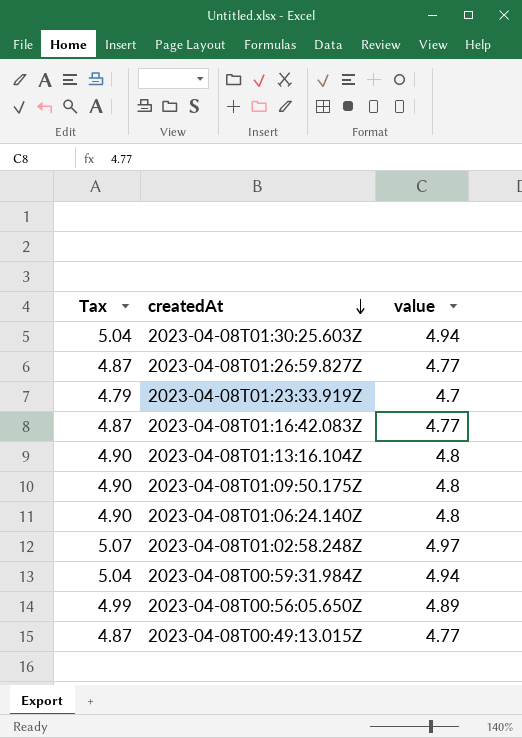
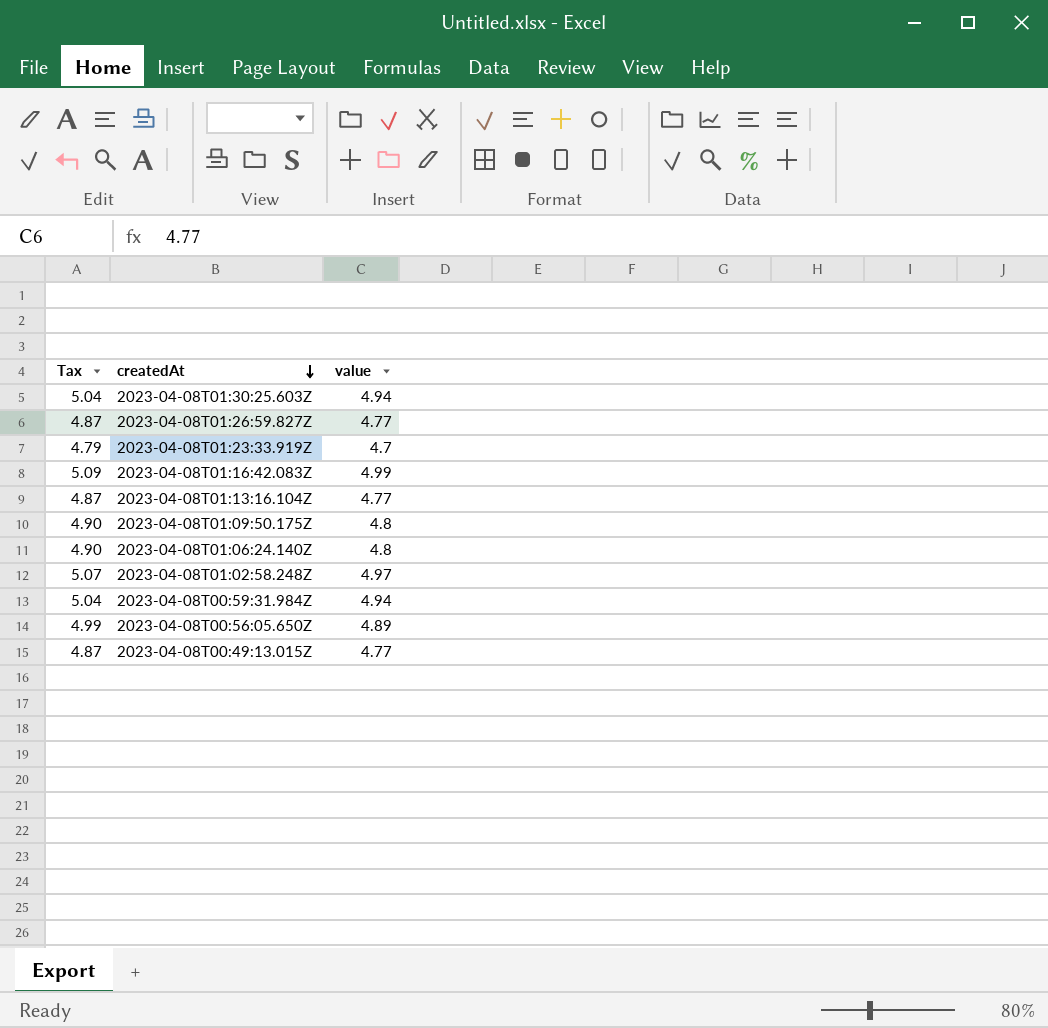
2023-04-08T01:16:42.083Z | Tax: 4.87 -> 5.09
2023-04-08T01:16:42.083Z | value: 4.77 -> 4.99
2023-04-08T01:13:16.104Z | Tax: 4.90 -> 4.87
2023-04-08T01:13:16.104Z | value: 4.8 -> 4.77

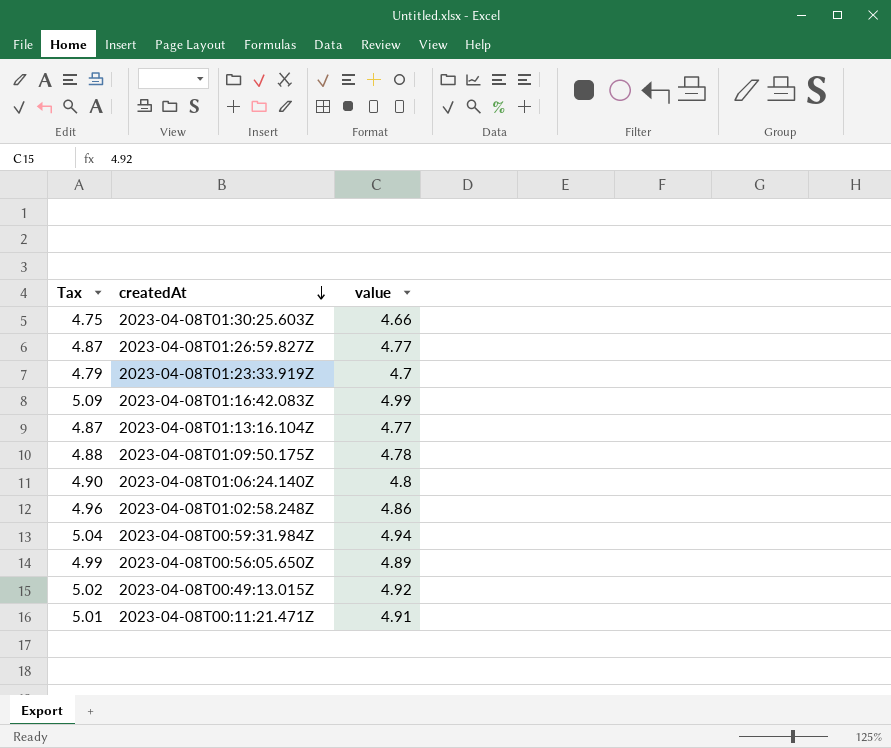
2023-04-08T01:30:25.603Z | Tax: 5.04 -> 4.75
2023-04-08T01:30:25.603Z | value: 4.94 -> 4.66
2023-04-08T01:09:50.175Z | Tax: 4.90 -> 4.88
2023-04-08T01:09:50.175Z | value: 4.8 -> 4.78
2023-04-08T01:02:58.248Z | Tax: 5.07 -> 4.96
2023-04-08T01:02:58.248Z | value: 4.97 -> 4.86
2023-04-08T00:49:13.015Z | Tax: 4.87 -> 5.02
2023-04-08T00:49:13.015Z | value: 4.77 -> 4.92
row 2023-04-08T00:11:21.471Z: none -> 5.01 | 4.91

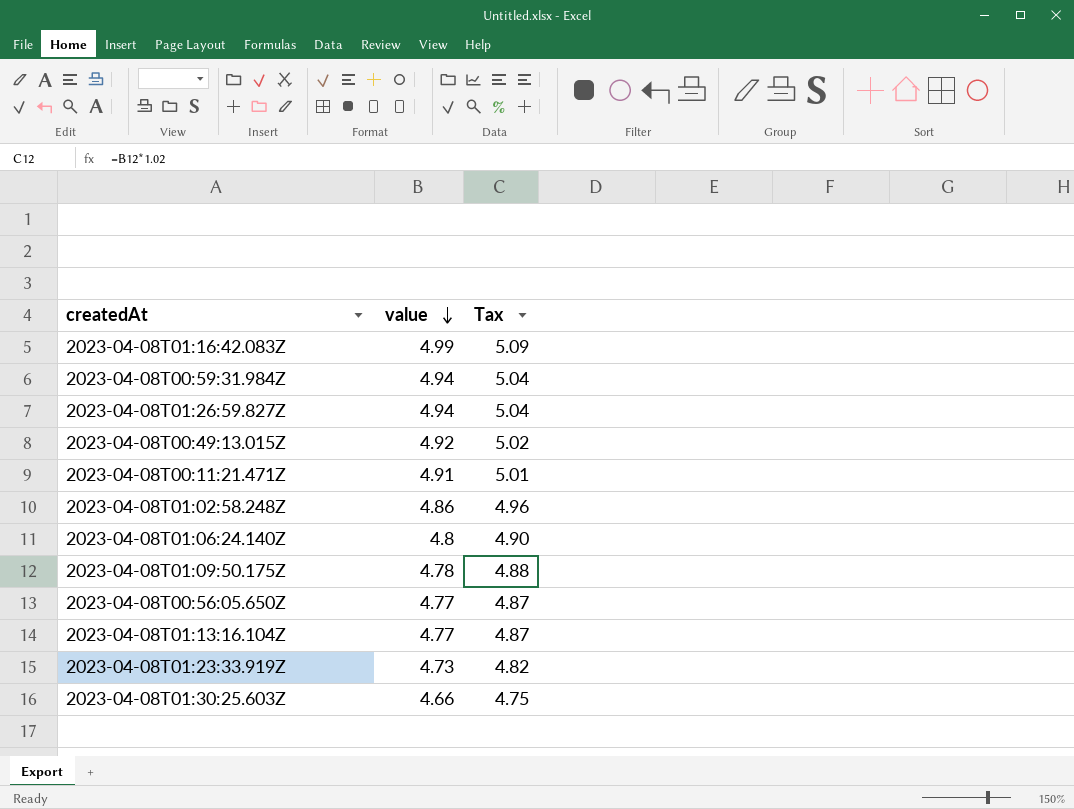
row order: createdAt descending -> value descending
column Tax | position: 1 -> 3
2023-04-08T01:26:59.827Z | value: 4.77 -> 4.94
2023-04-08T01:26:59.827Z | Tax: 4.87 -> 5.04
2023-04-08T00:56:05.650Z | value: 4.89 -> 4.77
2023-04-08T00:56:05.650Z | Tax: 4.99 -> 4.87
2023-04-08T01:23:33.919Z | value: 4.7 -> 4.73
2023-04-08T01:23:33.919Z | Tax: 4.79 -> 4.82

